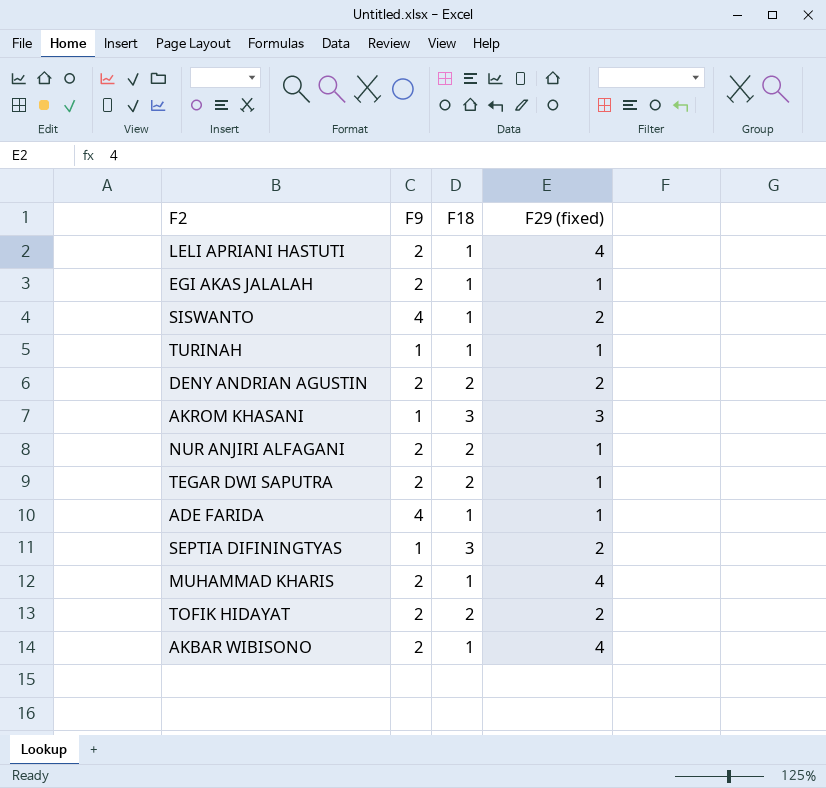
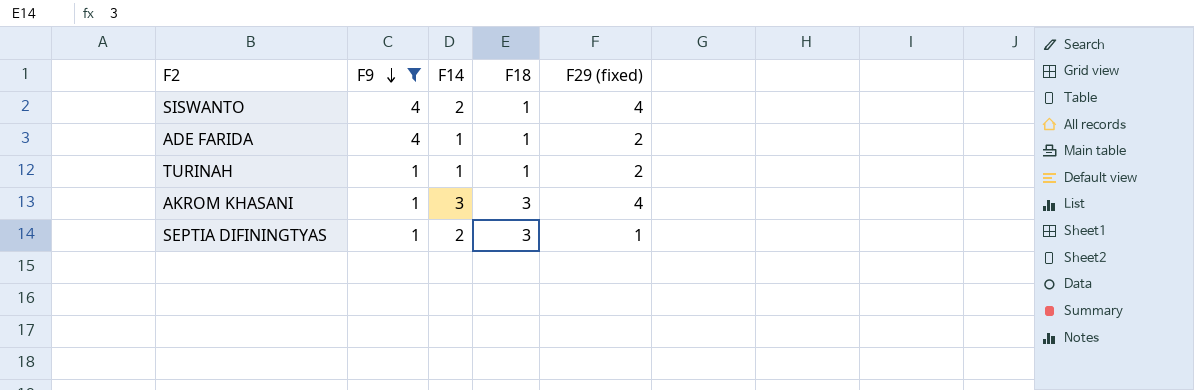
filter: none -> F9 != 2
row order: none -> F9 descending
column F14 | position: none -> 3
SISWANTO | F29 (fixed): 2 -> 4
ADE FARIDA | F29 (fixed): 1 -> 2
TURINAH | F29 (fixed): 1 -> 2
AKROM KHASANI | F29 (fixed): 3 -> 4
SEPTIA DIFININGTYAS | F29 (fixed): 2 -> 1

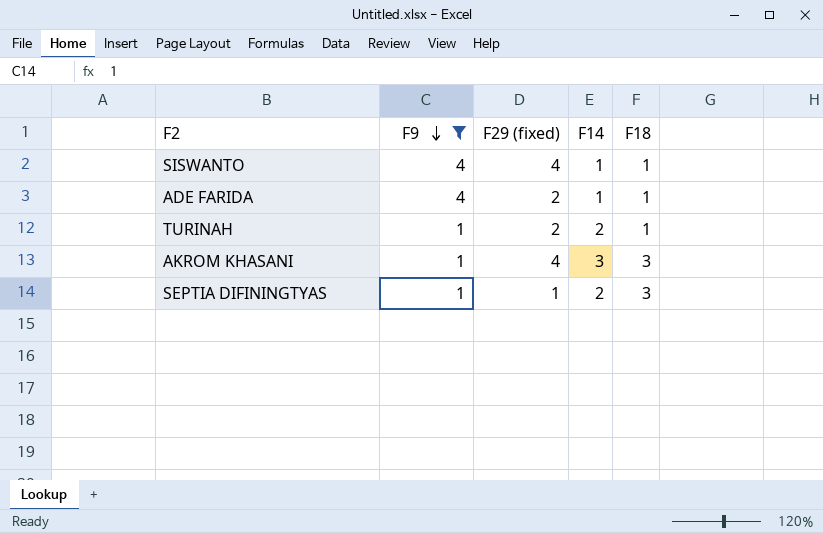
column F29 (fixed) | position: 5 -> 3
SISWANTO | F14: 2 -> 1
TURINAH | F14: 1 -> 2

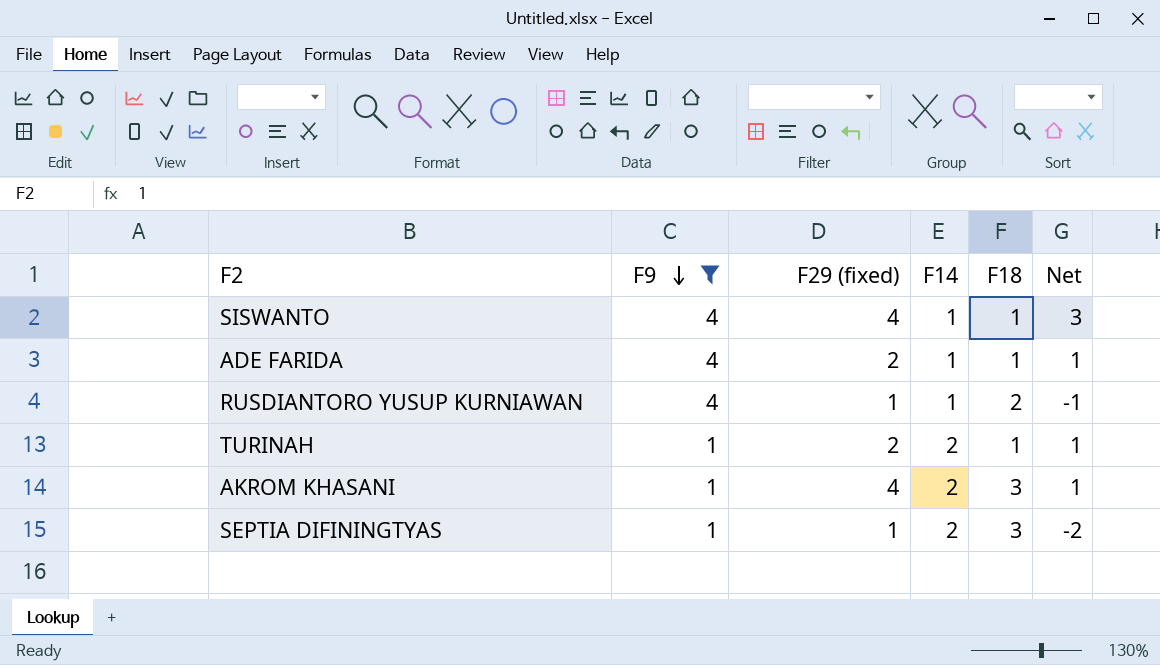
column Net | formula: none -> [F29 (fixed)] - [F18]
row RUSDIANTORO YUSUP KURNIAWAN: none -> 4 | 1 | 1 | 2 | -1
AKROM KHASANI | F14: 3 -> 2

